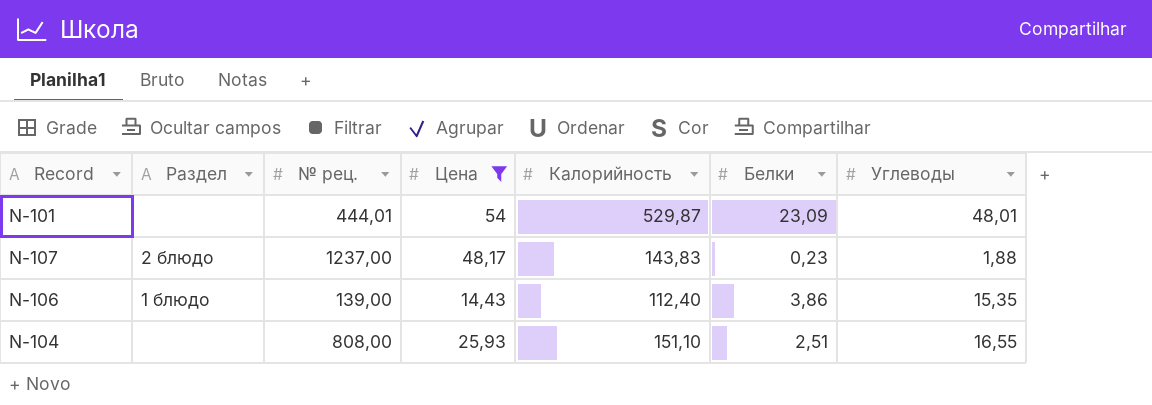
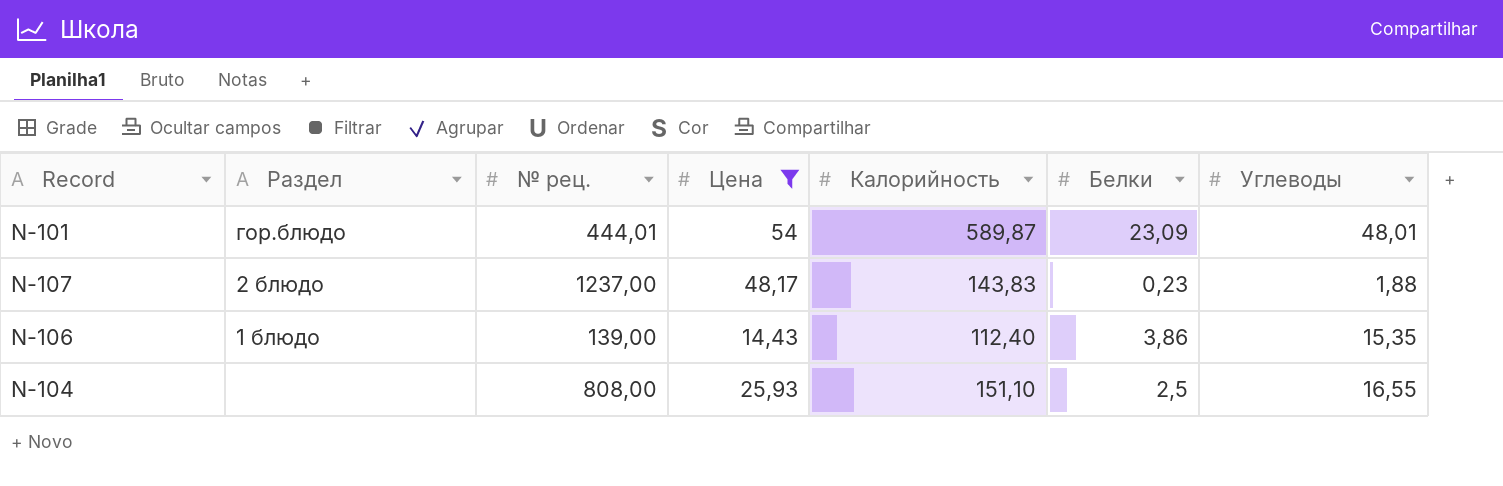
N-101 | Раздел: none -> гор.блюдо
N-101 | Калорийность: 529,87 -> 589,87
N-104 | Белки: 2,51 -> 2,5

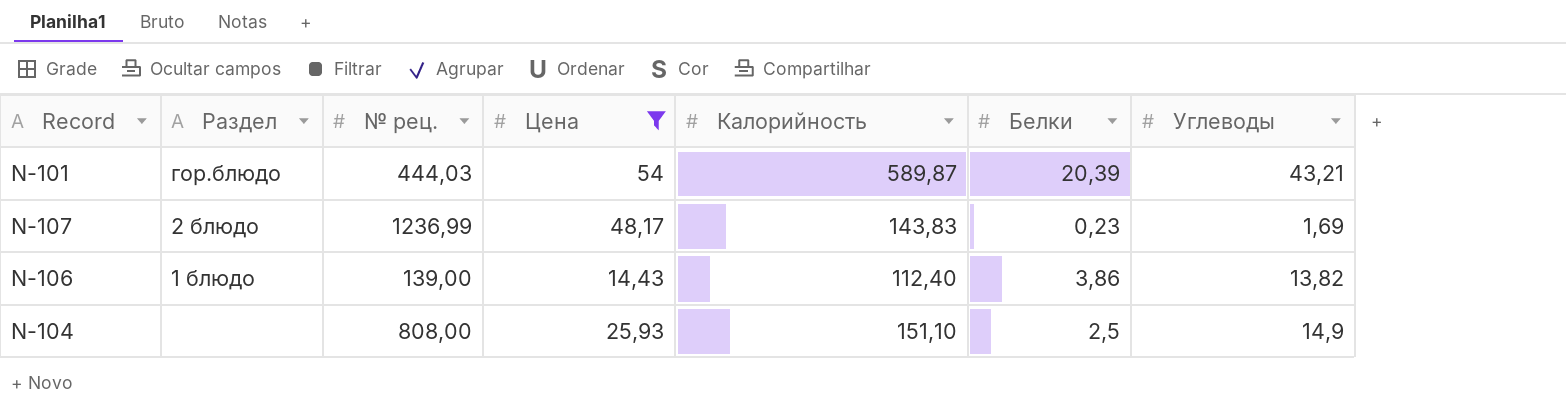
N-101 | № рец.: 444,01 -> 444,03
N-101 | Белки: 23,09 -> 20,39
N-101 | Углеводы: 48,01 -> 43,21
N-107 | № рец.: 1237,00 -> 1236,99
N-107 | Углеводы: 1,88 -> 1,69
N-106 | Углеводы: 15,35 -> 13,82
N-104 | Углеводы: 16,55 -> 14,9

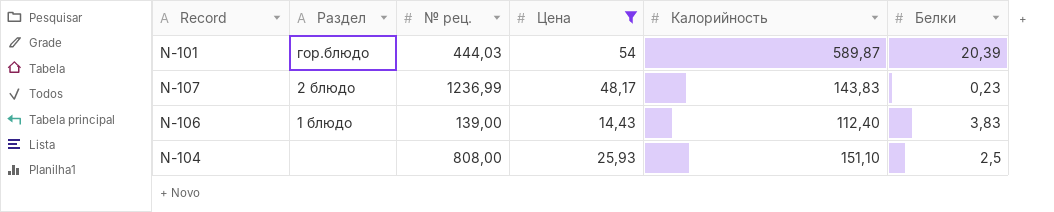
column Углеводы | position: 7 -> none
N-106 | Белки: 3,86 -> 3,83

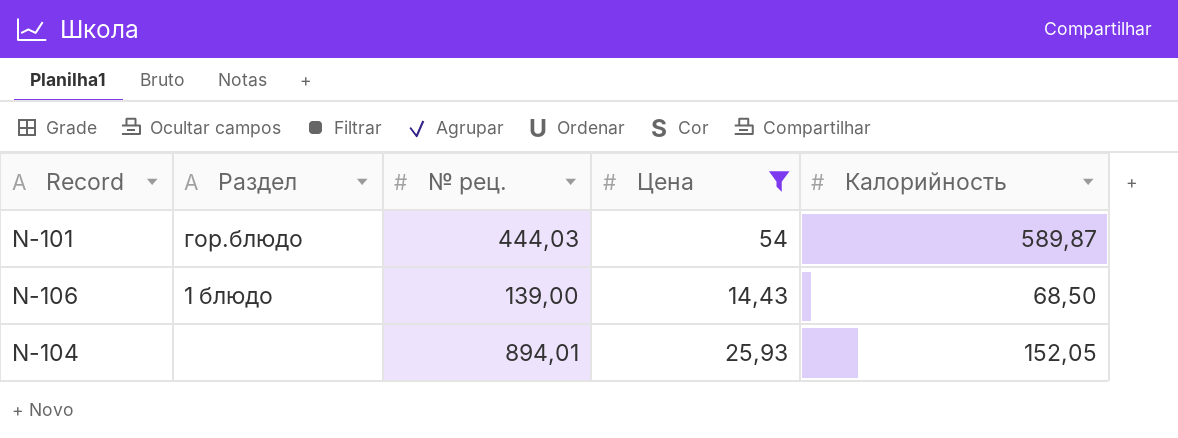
column Белки | position: 6 -> none
row N-107: 2 блюдо | 1236,99 | 48,17 | 143,83 | 0,23 -> none
N-106 | Калорийность: 112,40 -> 68,50
N-104 | № рец.: 808,00 -> 894,01
N-104 | Калорийность: 151,10 -> 152,05

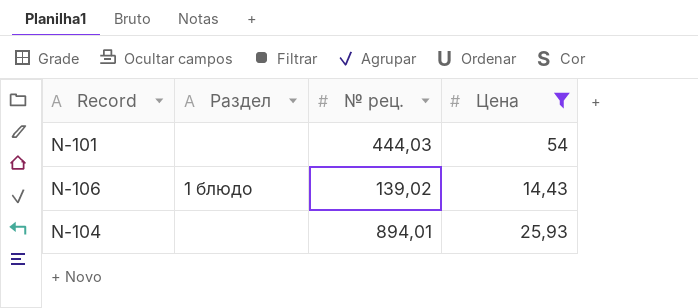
column Калорийность | position: 5 -> none
N-101 | Раздел: гор.блюдо -> none
N-106 | № рец.: 139,00 -> 139,02

